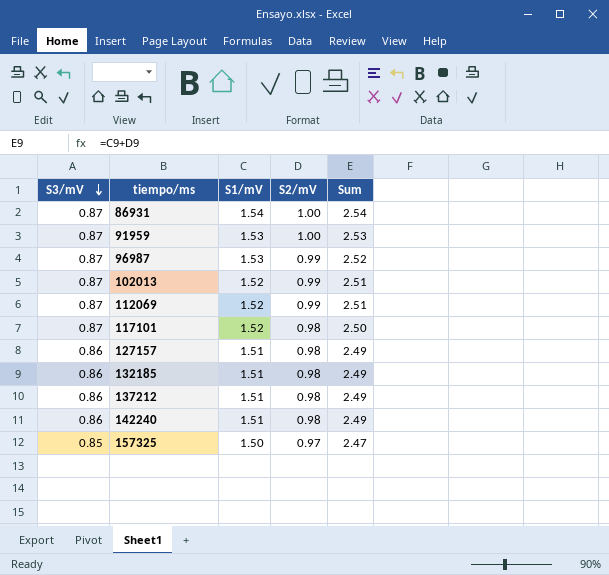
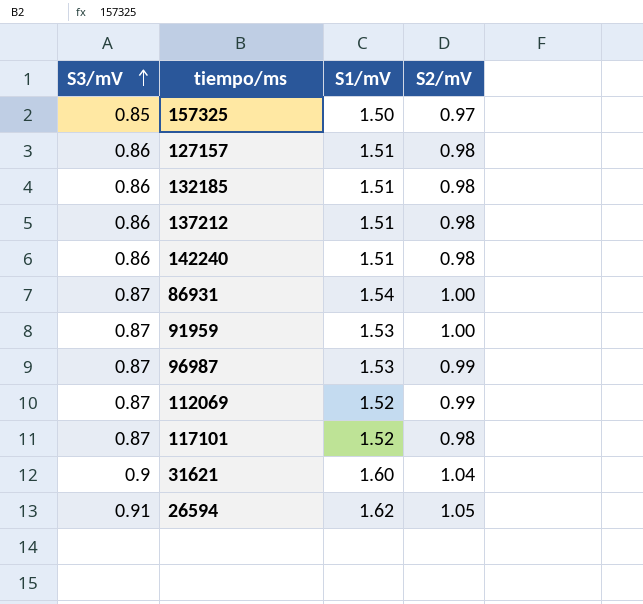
row order: S3/mV descending -> S3/mV ascending
column Sum | formula: [S1/mV] + [S2/mV] -> none
row 102013: 0.87 | 1.52 | 0.99 | 2.51 -> none
row 31621: none -> 0.9 | 1.60 | 1.04
row 26594: none -> 0.91 | 1.62 | 1.05

